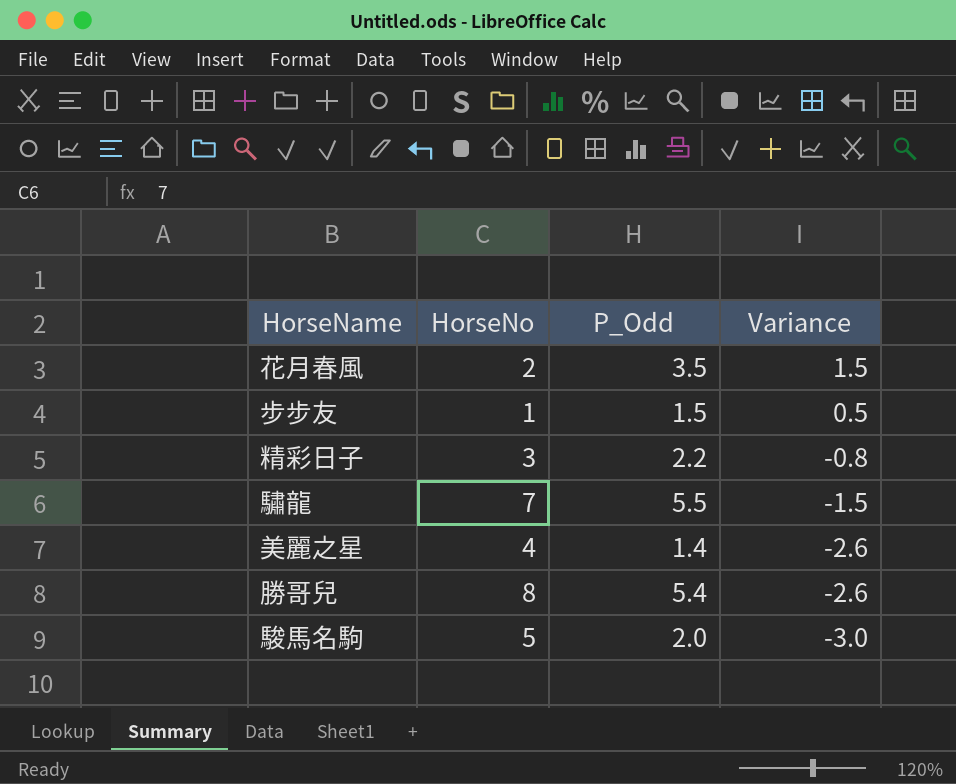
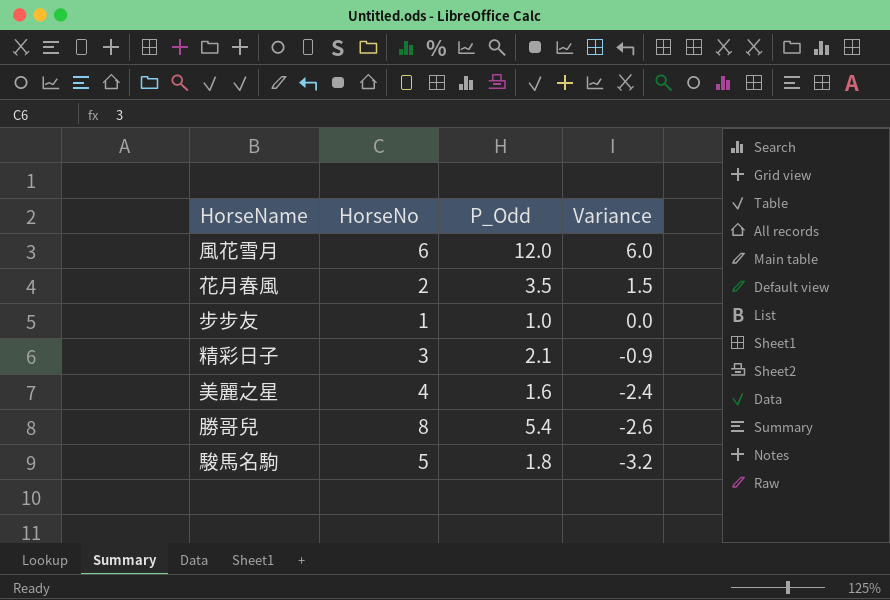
row 驌龍: 7 | 5.5 | -1.5 -> none
row 風花雪月: none -> 6 | 12.0 | 6.0
步步友 | P_Odd: 1.5 -> 1.0
步步友 | Variance: 0.5 -> 0.0
精彩日子 | P_Odd: 2.2 -> 2.1
精彩日子 | Variance: -0.8 -> -0.9
美麗之星 | P_Odd: 1.4 -> 1.6
美麗之星 | Variance: -2.6 -> -2.4
駿馬名駒 | P_Odd: 2.0 -> 1.8
駿馬名駒 | Variance: -3.0 -> -3.2

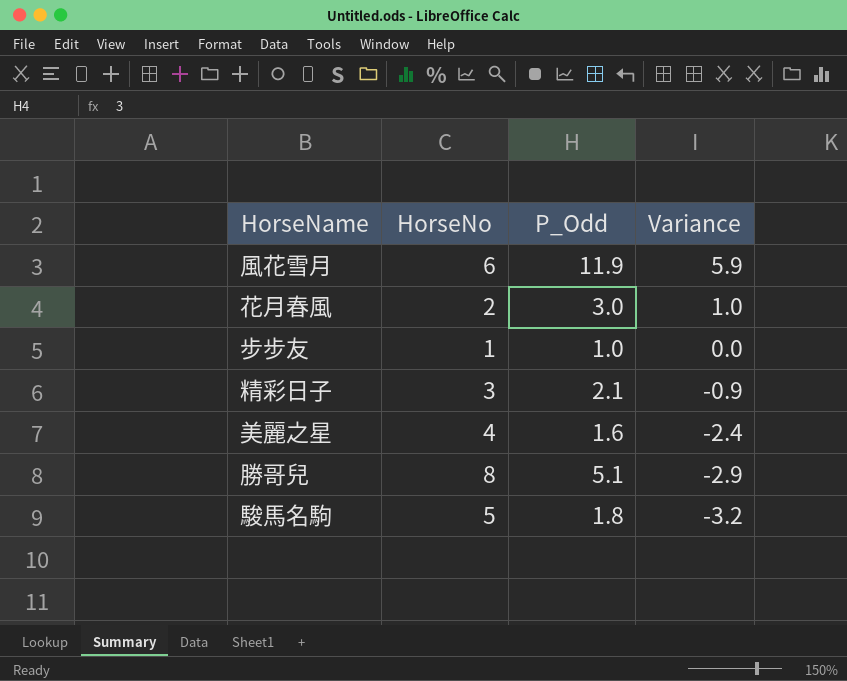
風花雪月 | P_Odd: 12.0 -> 11.9
風花雪月 | Variance: 6.0 -> 5.9
花月春風 | P_Odd: 3.5 -> 3.0
花月春風 | Variance: 1.5 -> 1.0
勝哥兒 | P_Odd: 5.4 -> 5.1
勝哥兒 | Variance: -2.6 -> -2.9

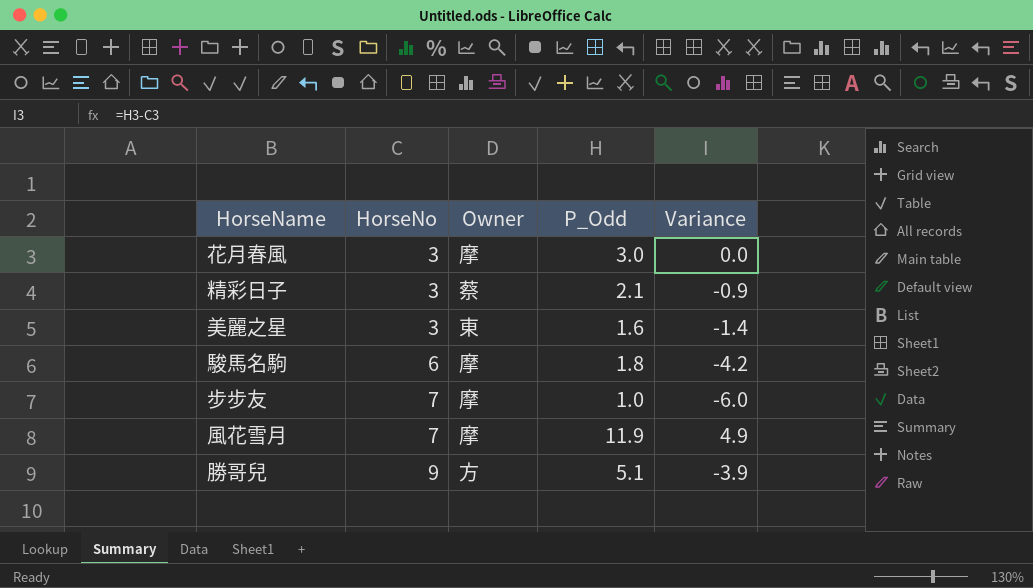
row order: Variance descending -> HorseNo ascending
column Owner | position: none -> 3
花月春風 | HorseNo: 2 -> 3
花月春風 | Variance: 1.0 -> 0.0
美麗之星 | HorseNo: 4 -> 3
美麗之星 | Variance: -2.4 -> -1.4
駿馬名駒 | HorseNo: 5 -> 6
駿馬名駒 | Variance: -3.2 -> -4.2
步步友 | HorseNo: 1 -> 7
步步友 | Variance: 0.0 -> -6.0
風花雪月 | HorseNo: 6 -> 7
風花雪月 | Variance: 5.9 -> 4.9
勝哥兒 | HorseNo: 8 -> 9
勝哥兒 | Variance: -2.9 -> -3.9

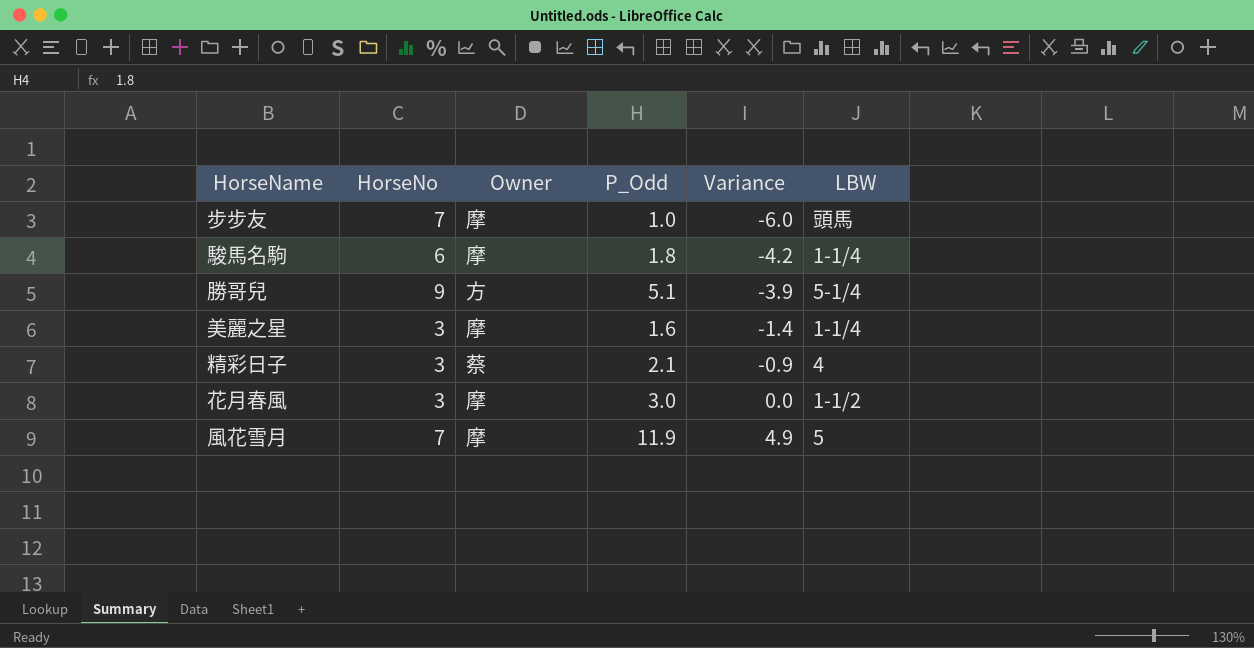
row order: HorseNo ascending -> Variance ascending
column LBW | position: none -> 6
美麗之星 | Owner: 東 -> 摩

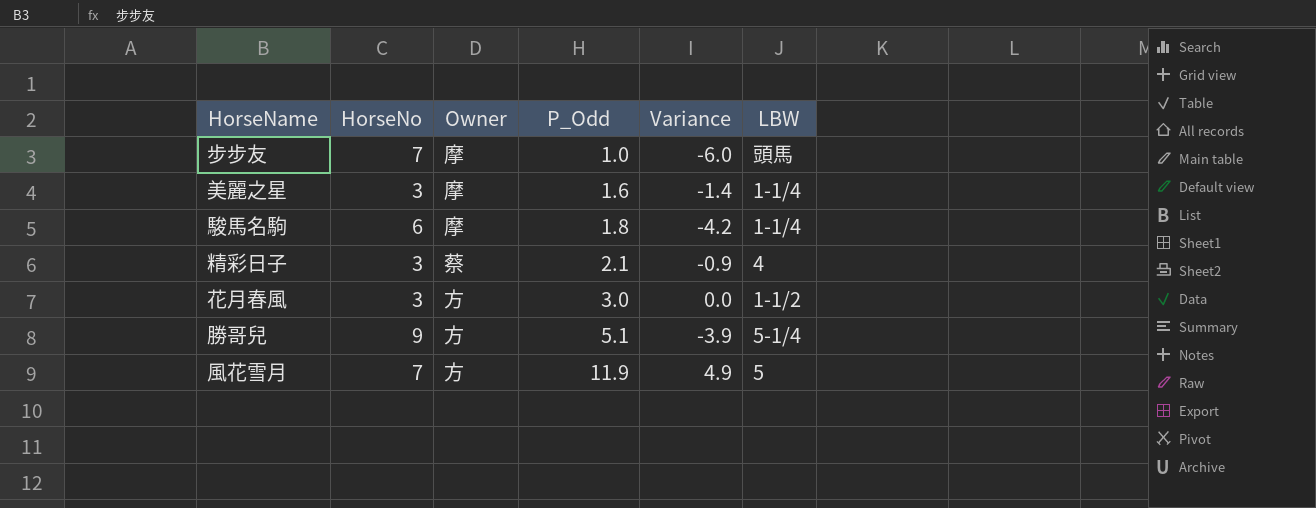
row order: Variance ascending -> P_Odd ascending
花月春風 | Owner: 摩 -> 方
風花雪月 | Owner: 摩 -> 方

